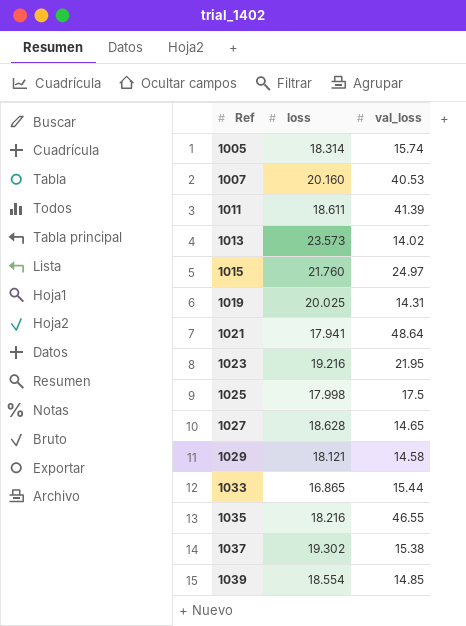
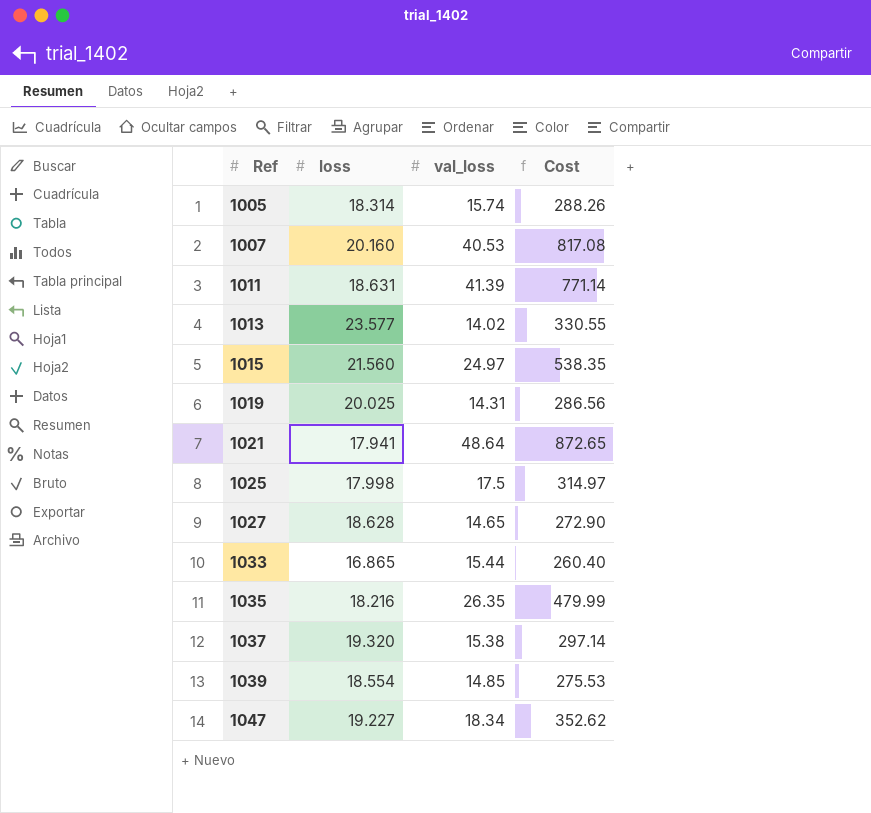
column Cost | formula: none -> [loss] * [val_loss]
row 1023: 19.216 | 21.95 -> none
row 1029: 18.121 | 14.58 -> none
1011 | loss: 18.611 -> 18.631
1013 | loss: 23.573 -> 23.577
1015 | loss: 21.760 -> 21.560
1035 | val_loss: 46.55 -> 26.35
1037 | loss: 19.302 -> 19.320
row 1047: none -> 19.227 | 18.34 | 352.62

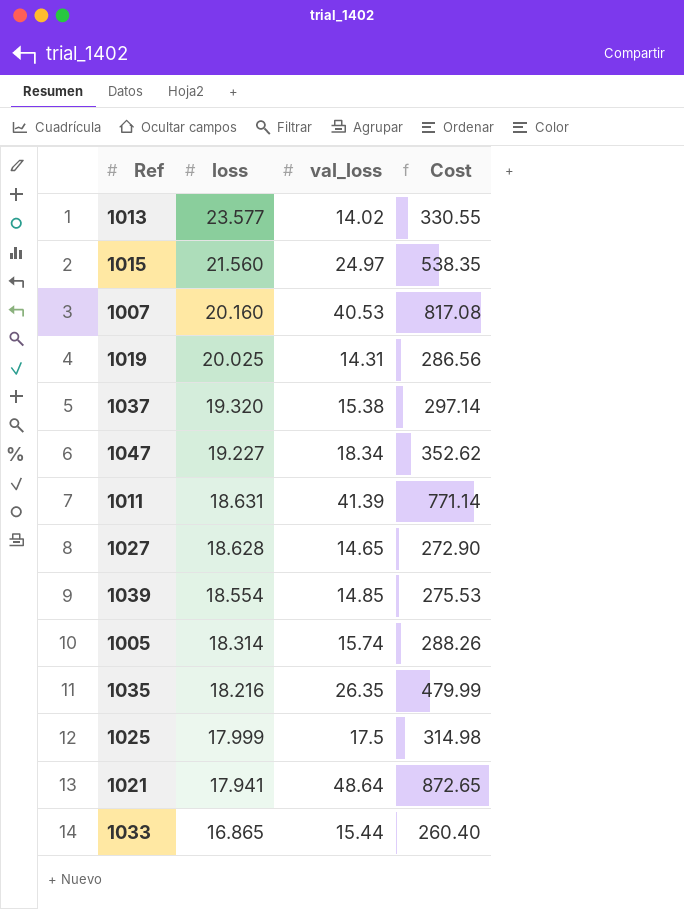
row order: Ref ascending -> loss descending
1025 | loss: 17.998 -> 17.999
1025 | Cost: 314.97 -> 314.98

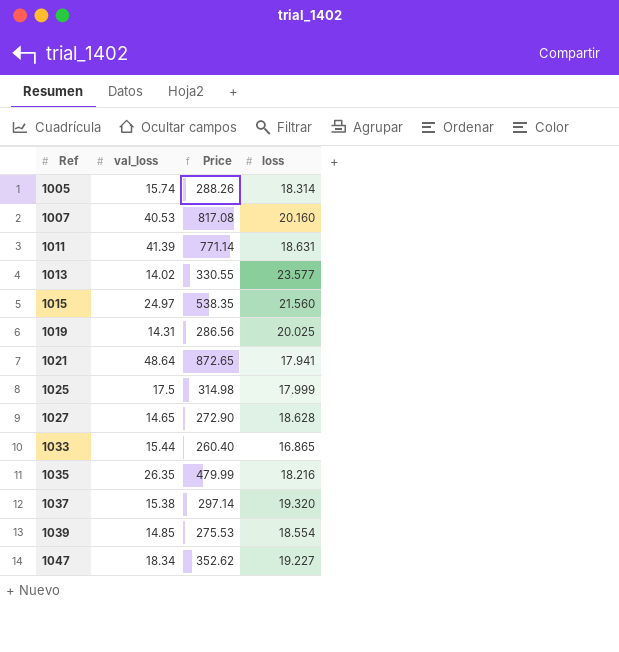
row order: loss descending -> Ref ascending
column name: Cost -> Price
column loss | position: 2 -> 4

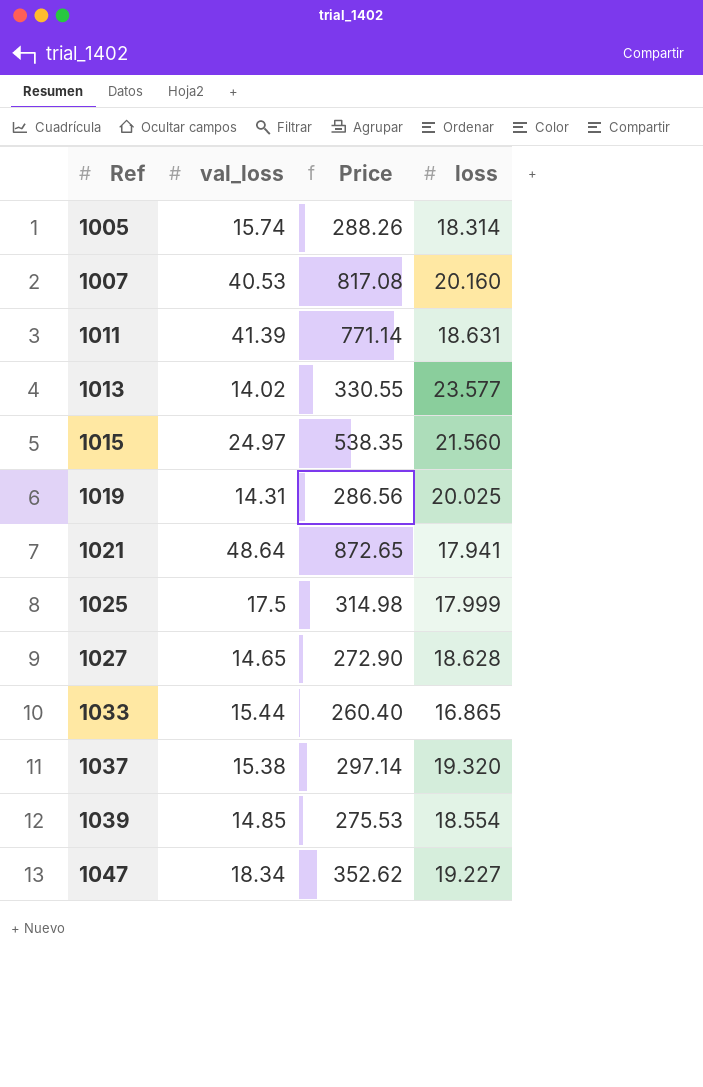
row 1035: 26.35 | 479.99 | 18.216 -> none

